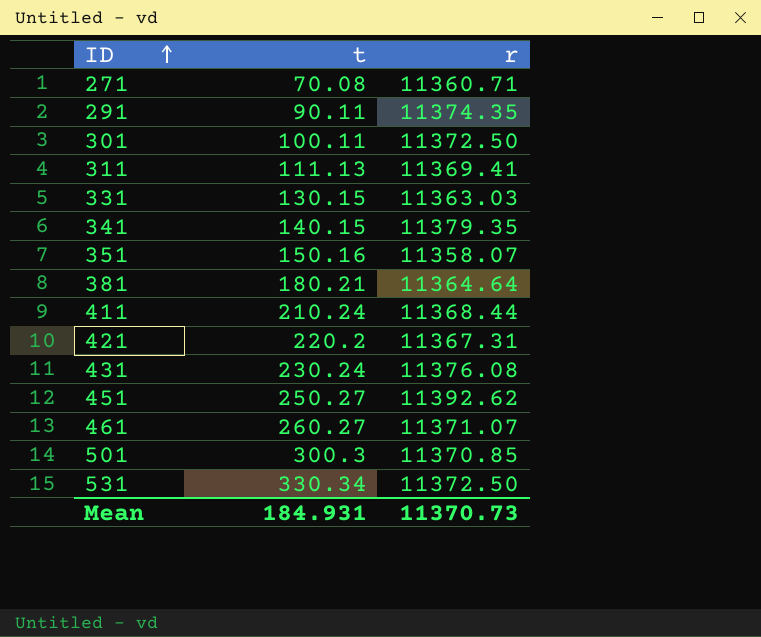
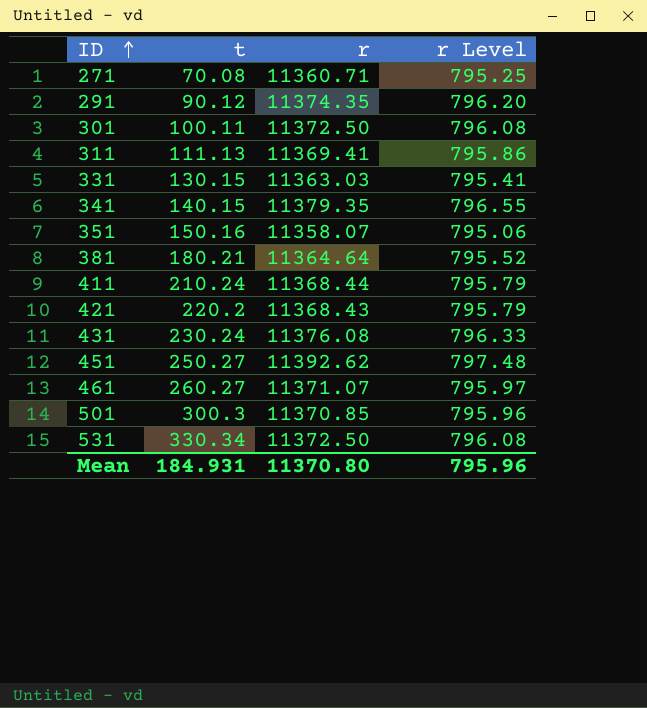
column r Level | formula: none -> [r] * 0.07
291 | t: 90.11 -> 90.12
421 | r: 11367.31 -> 11368.43
Mean | r: 11370.73 -> 11370.80

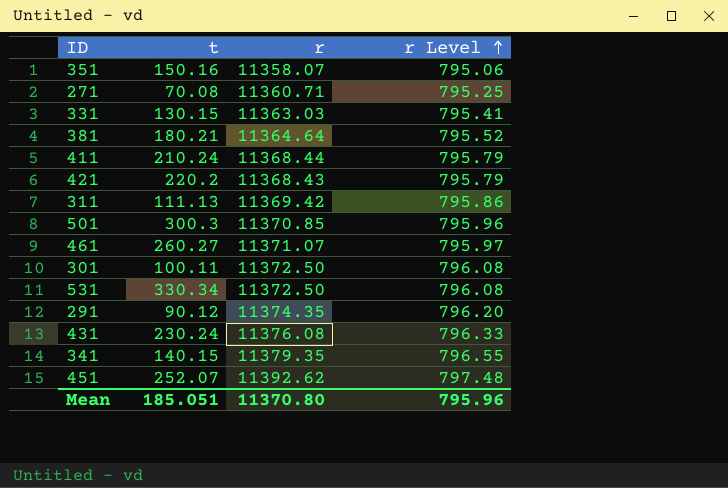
row order: ID ascending -> r Level ascending
311 | r: 11369.41 -> 11369.42
451 | t: 250.27 -> 252.07
Mean | t: 184.931 -> 185.051

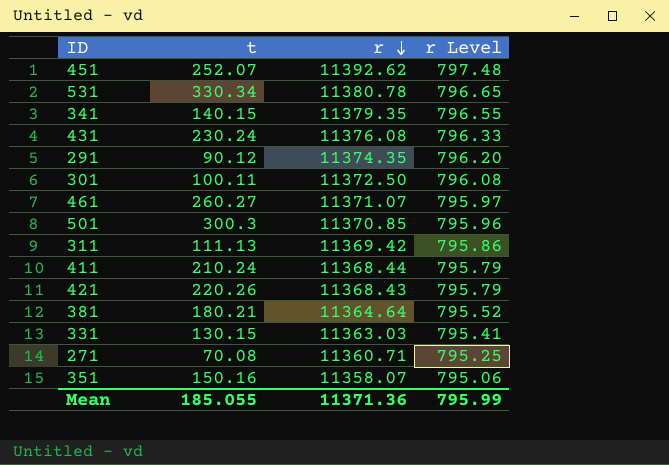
row order: r Level ascending -> r descending
531 | r: 11372.50 -> 11380.78
531 | r Level: 796.08 -> 796.65
421 | t: 220.2 -> 220.26
Mean | t: 185.051 -> 185.055
Mean | r: 11370.80 -> 11371.36
Mean | r Level: 795.96 -> 795.99

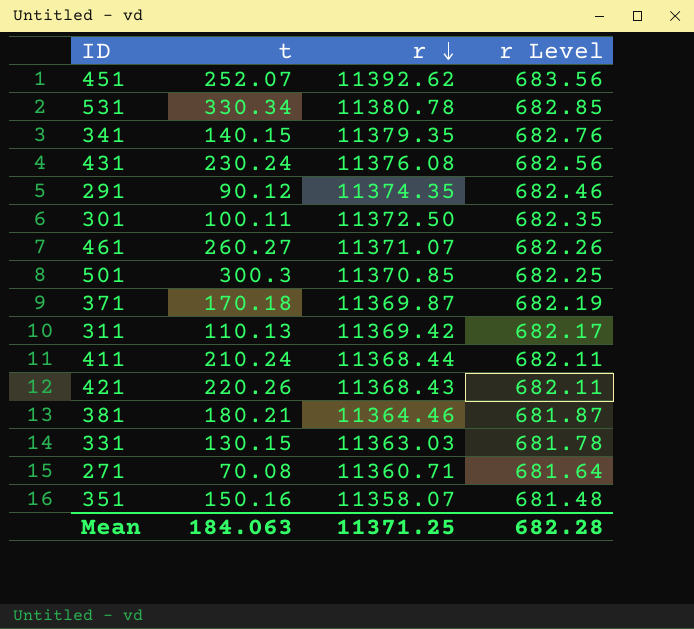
column r Level | formula: [r] * 0.07 -> [r] * 0.06
row 371: none -> 170.18 | 11369.87 | 682.19
311 | t: 111.13 -> 110.13
381 | r: 11364.64 -> 11364.46
Mean | t: 185.055 -> 184.063
Mean | r: 11371.36 -> 11371.25
Mean | r Level: 795.99 -> 682.28

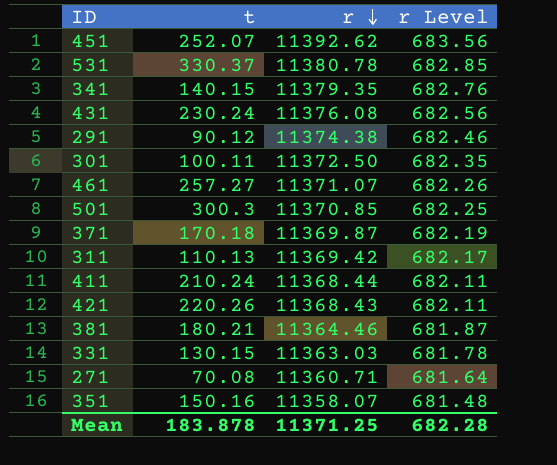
531 | t: 330.34 -> 330.37
291 | r: 11374.35 -> 11374.38
461 | t: 260.27 -> 257.27
Mean | t: 184.063 -> 183.878

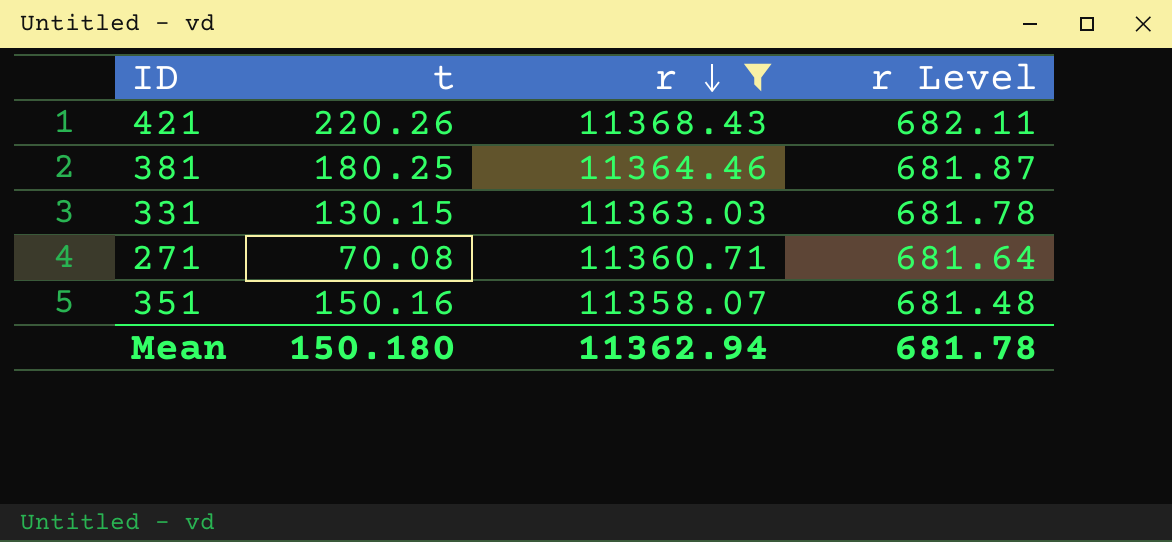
filter: none -> r <= 11368.43
381 | t: 180.21 -> 180.25
Mean | t: 183.878 -> 150.180
Mean | r: 11371.25 -> 11362.94
Mean | r Level: 682.28 -> 681.78

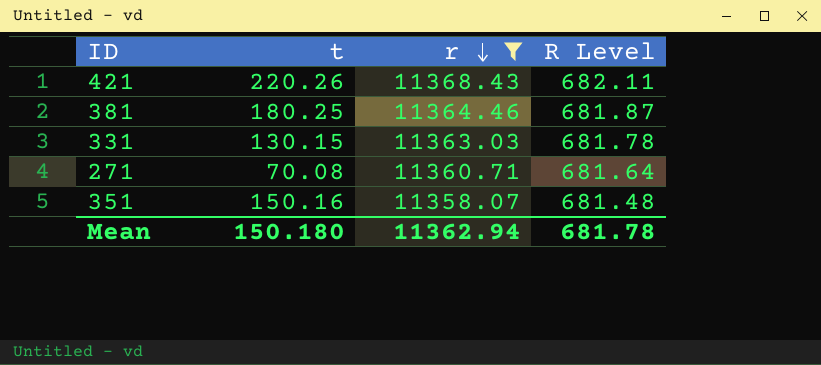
column name: r Level -> R Level

